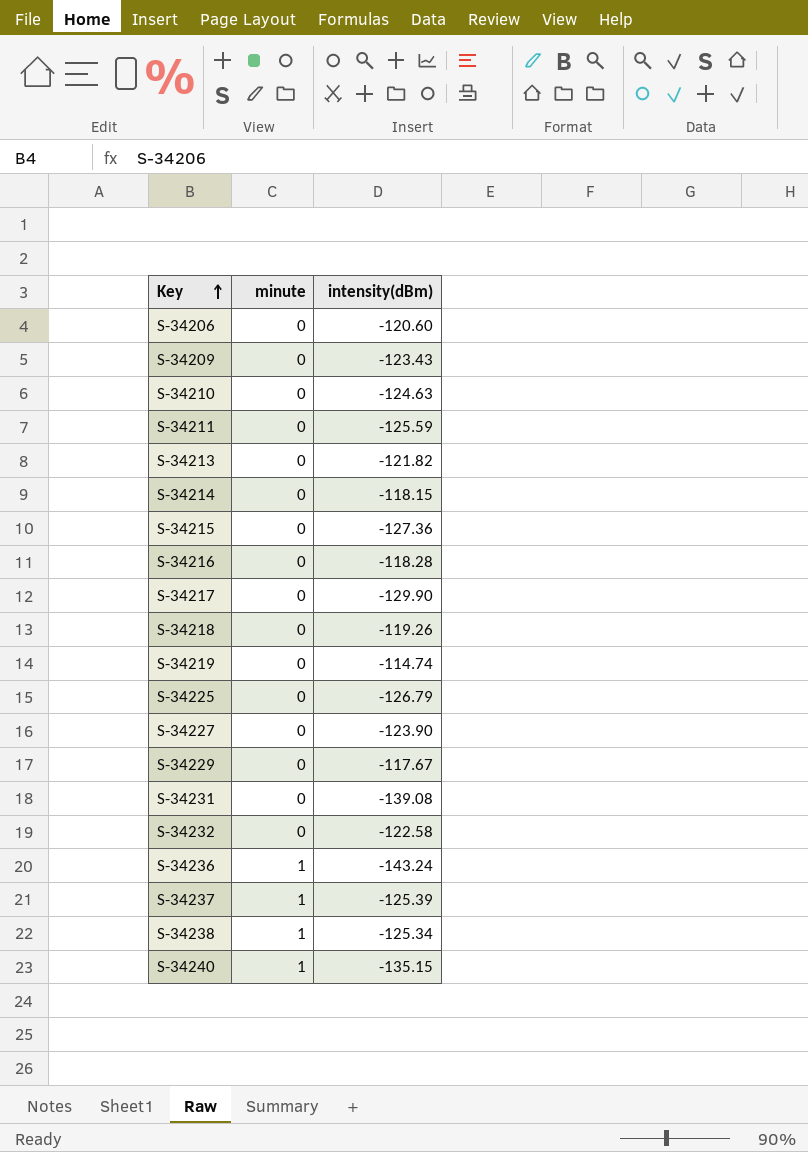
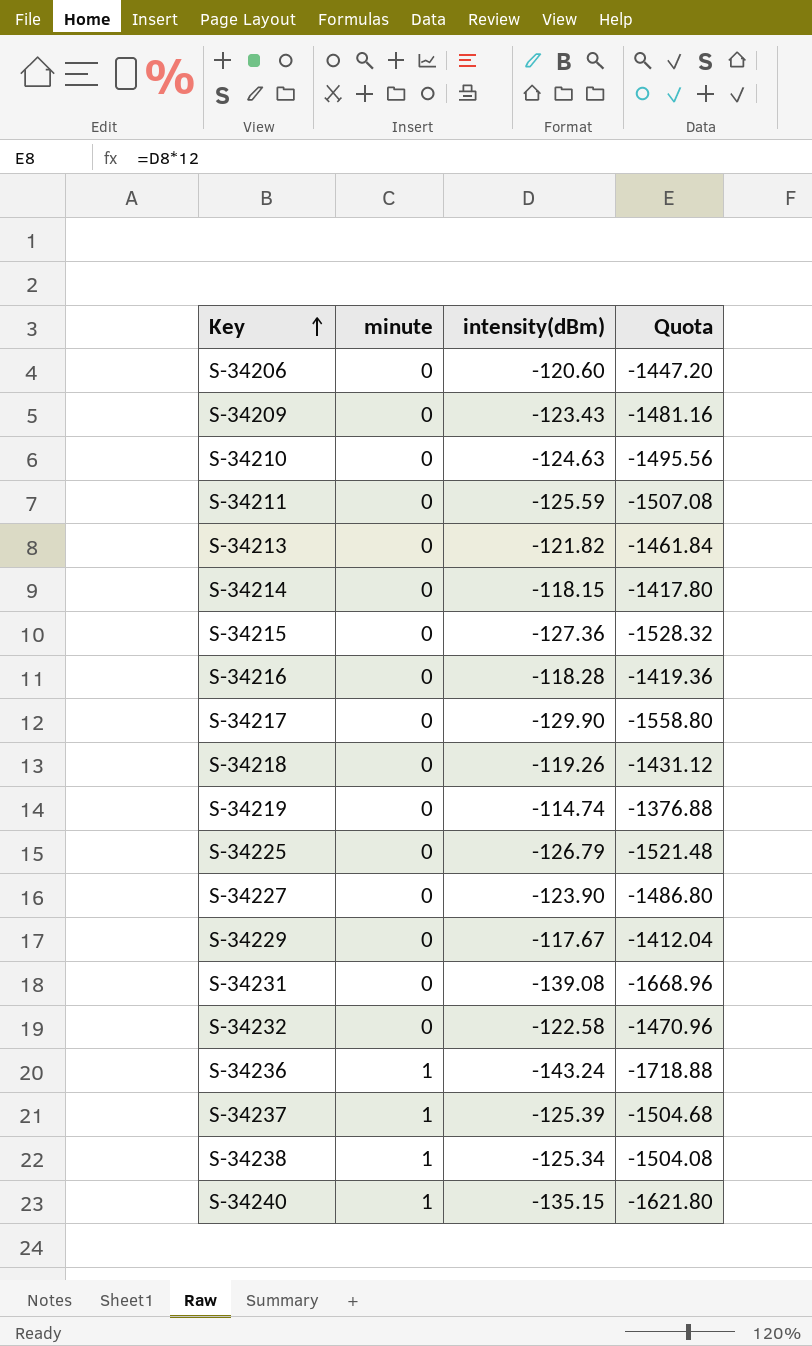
column Quota | formula: none -> [intensity(dBm)] * 12

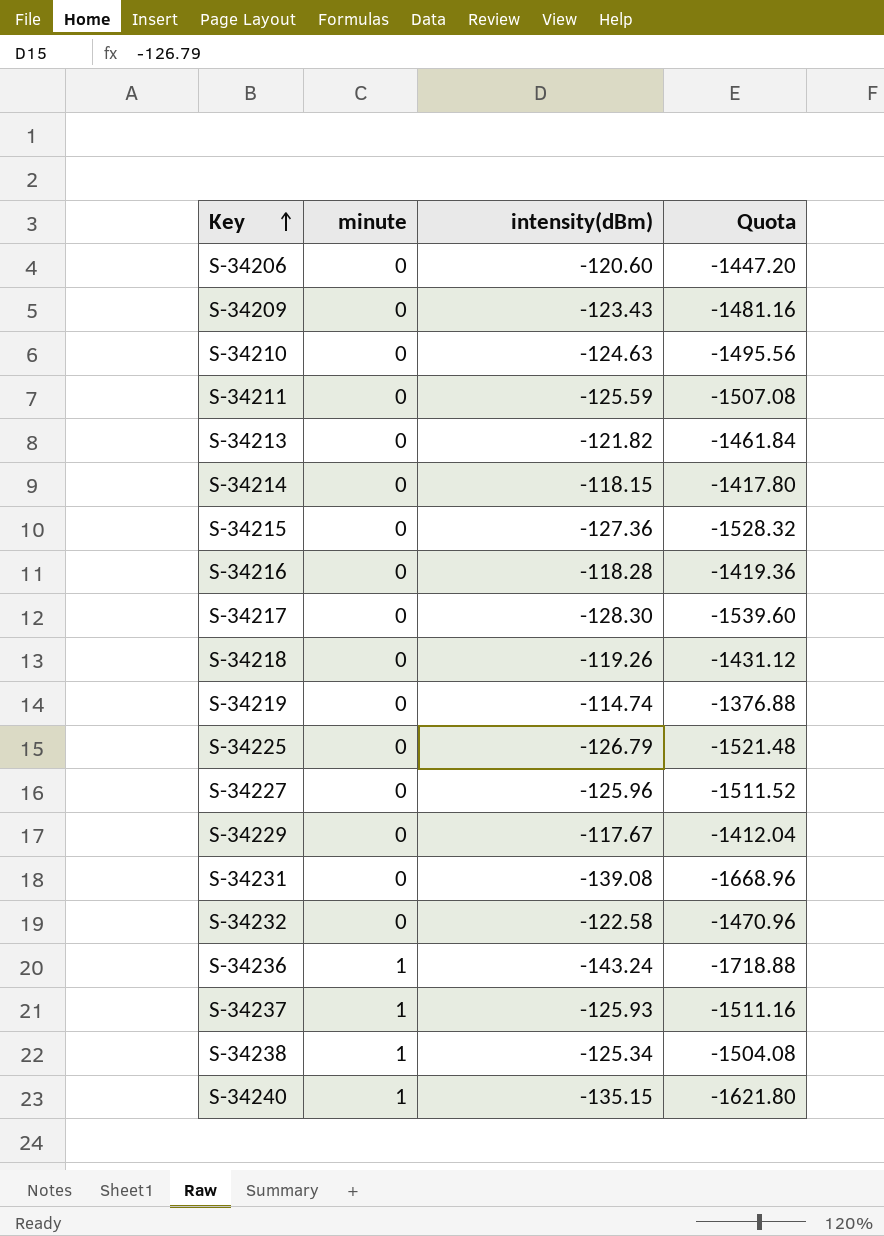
S-34217 | intensity(dBm): -129.90 -> -128.30
S-34217 | Quota: -1558.80 -> -1539.60
S-34227 | intensity(dBm): -123.90 -> -125.96
S-34227 | Quota: -1486.80 -> -1511.52
S-34237 | intensity(dBm): -125.39 -> -125.93
S-34237 | Quota: -1504.68 -> -1511.16

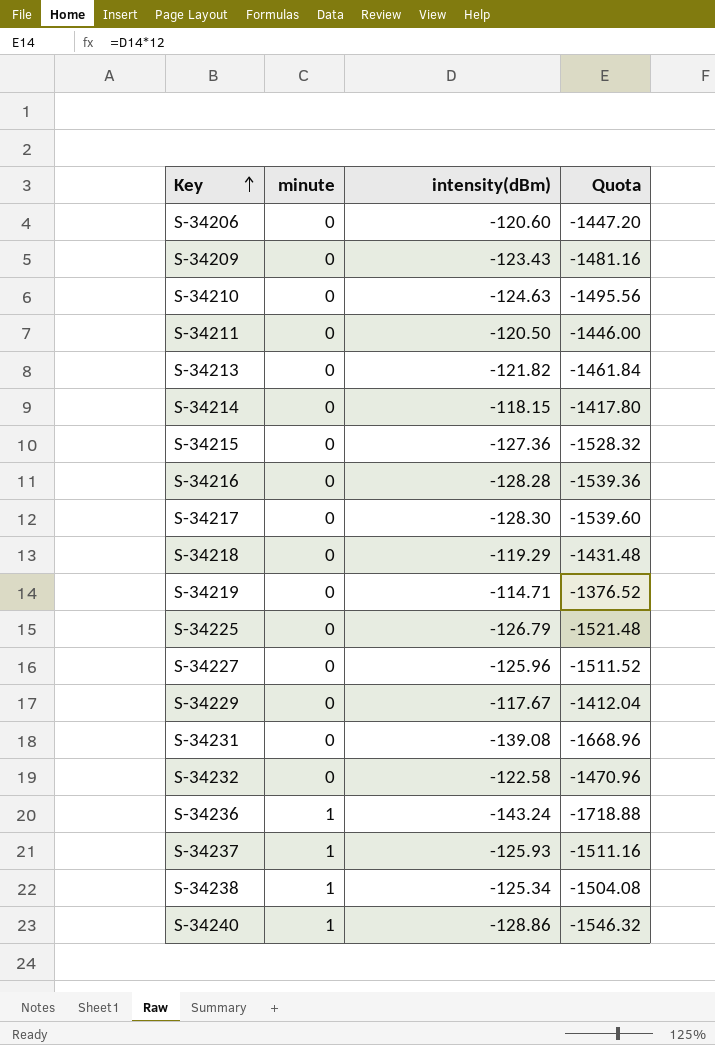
S-34211 | intensity(dBm): -125.59 -> -120.50
S-34211 | Quota: -1507.08 -> -1446.00
S-34216 | intensity(dBm): -118.28 -> -128.28
S-34216 | Quota: -1419.36 -> -1539.36
S-34218 | intensity(dBm): -119.26 -> -119.29
S-34218 | Quota: -1431.12 -> -1431.48
S-34219 | intensity(dBm): -114.74 -> -114.71
S-34219 | Quota: -1376.88 -> -1376.52
S-34240 | intensity(dBm): -135.15 -> -128.86
S-34240 | Quota: -1621.80 -> -1546.32

